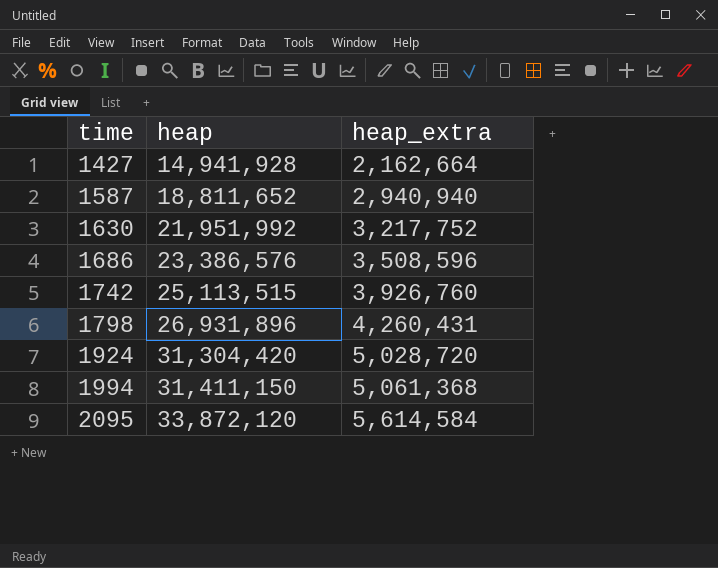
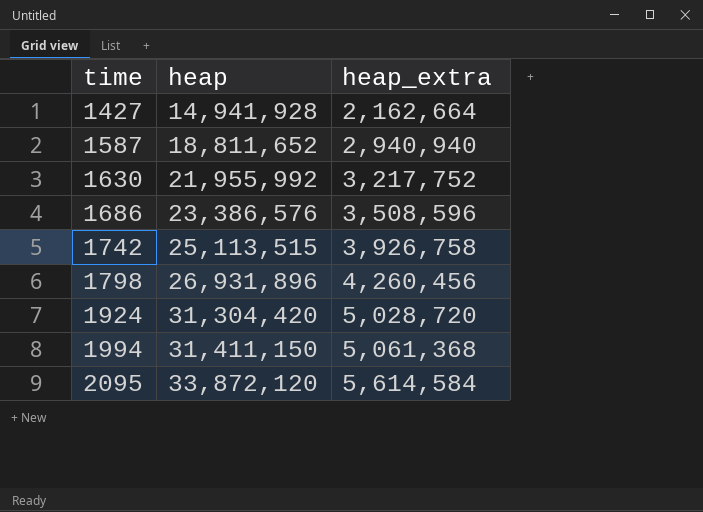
1630 | heap: 21,951,992 -> 21,955,992
1742 | heap_extra: 3,926,760 -> 3,926,758
1798 | heap_extra: 4,260,431 -> 4,260,456

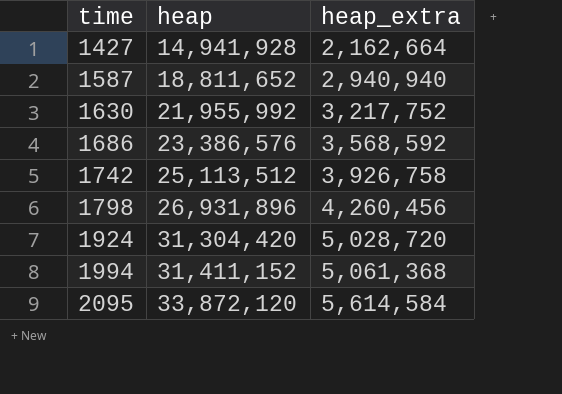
1686 | heap_extra: 3,508,596 -> 3,568,592
1742 | heap: 25,113,515 -> 25,113,512
1994 | heap: 31,411,150 -> 31,411,152

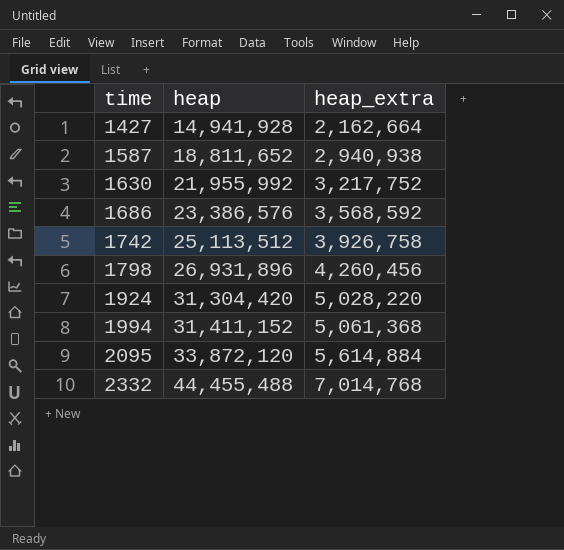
1587 | heap_extra: 2,940,940 -> 2,940,938
1924 | heap_extra: 5,028,720 -> 5,028,220
2095 | heap_extra: 5,614,584 -> 5,614,884
row 2332: none -> 44,455,488 | 7,014,768

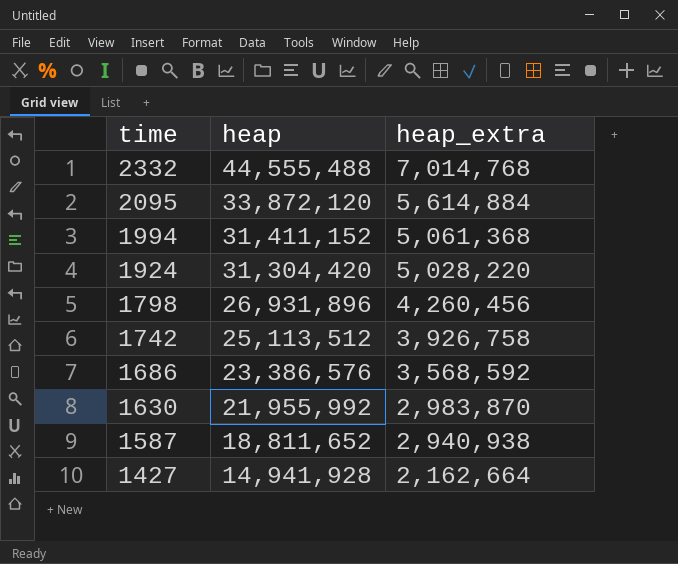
row order: time ascending -> time descending
2332 | heap: 44,455,488 -> 44,555,488
1630 | heap_extra: 3,217,752 -> 2,983,870

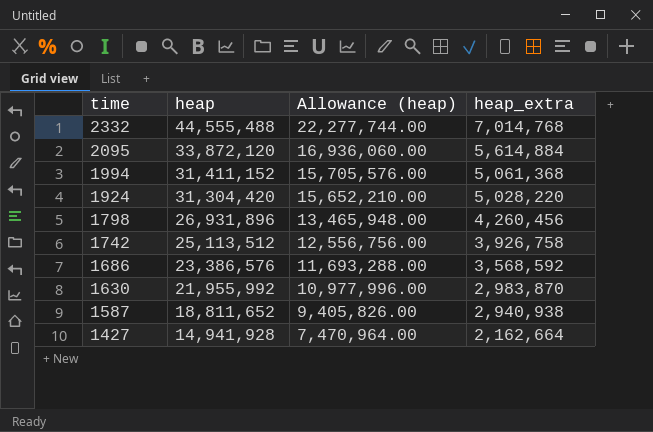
column Allowance (heap) | formula: none -> [heap] * 0.5

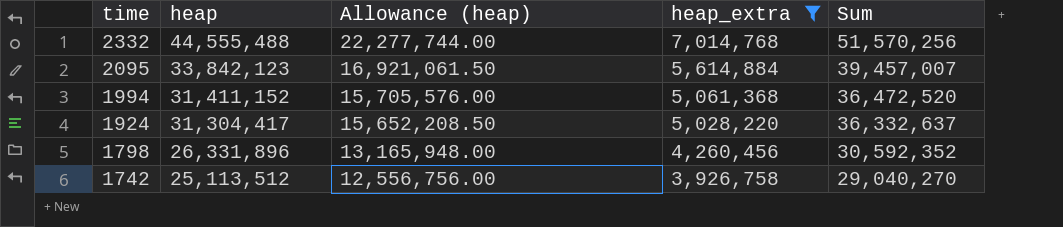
filter: none -> heap_extra >= 3,926,758
column Sum | formula: none -> [heap] + [heap_extra]
2095 | heap: 33,872,120 -> 33,842,123
2095 | Allowance (heap): 16,936,060.00 -> 16,921,061.50
1924 | heap: 31,304,420 -> 31,304,417
1924 | Allowance (heap): 15,652,210.00 -> 15,652,208.50
1798 | heap: 26,931,896 -> 26,331,896
1798 | Allowance (heap): 13,465,948.00 -> 13,165,948.00

